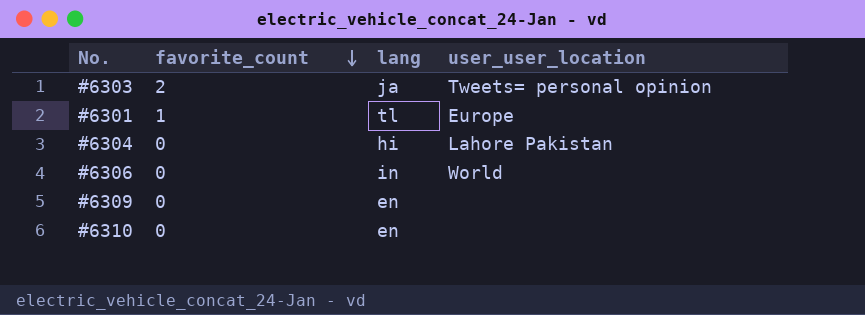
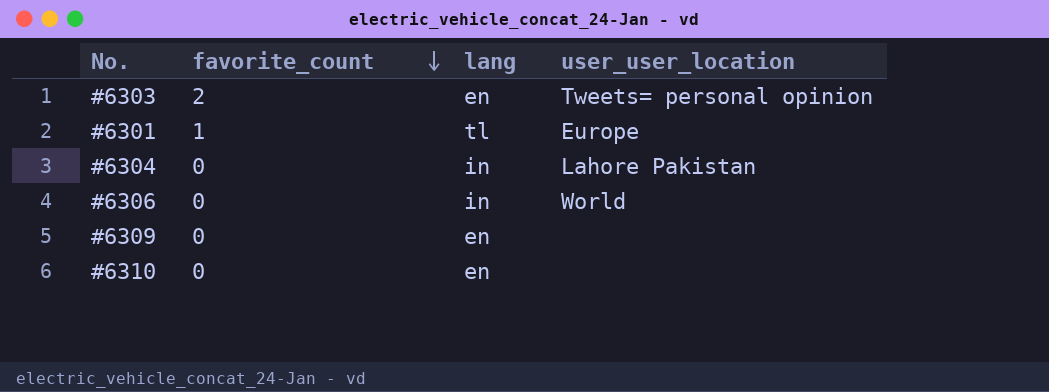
#6303 | lang: ja -> en
#6304 | lang: hi -> in

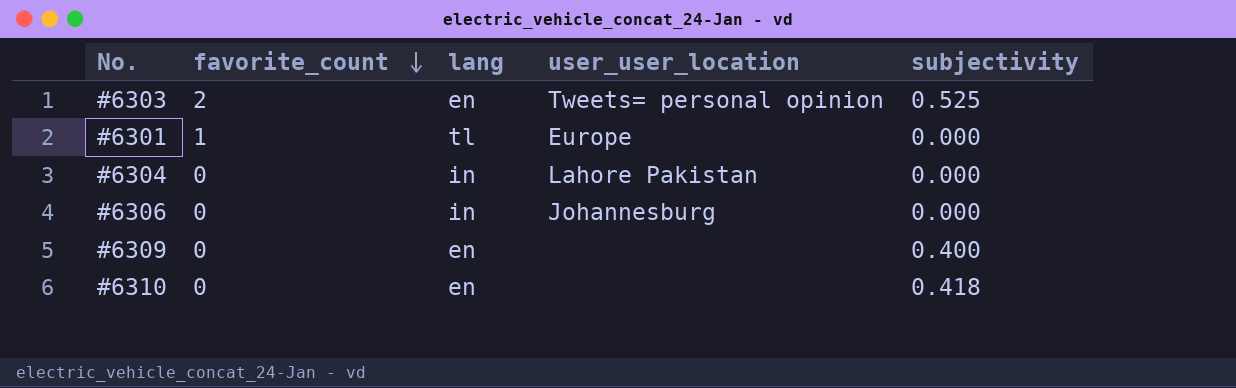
column subjectivity | position: none -> 5
#6306 | user_user_location: World -> Johannesburg

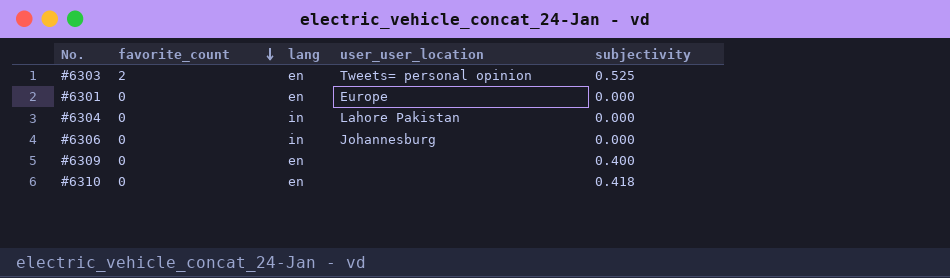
#6301 | favorite_count: 1 -> 0
#6301 | lang: tl -> en

